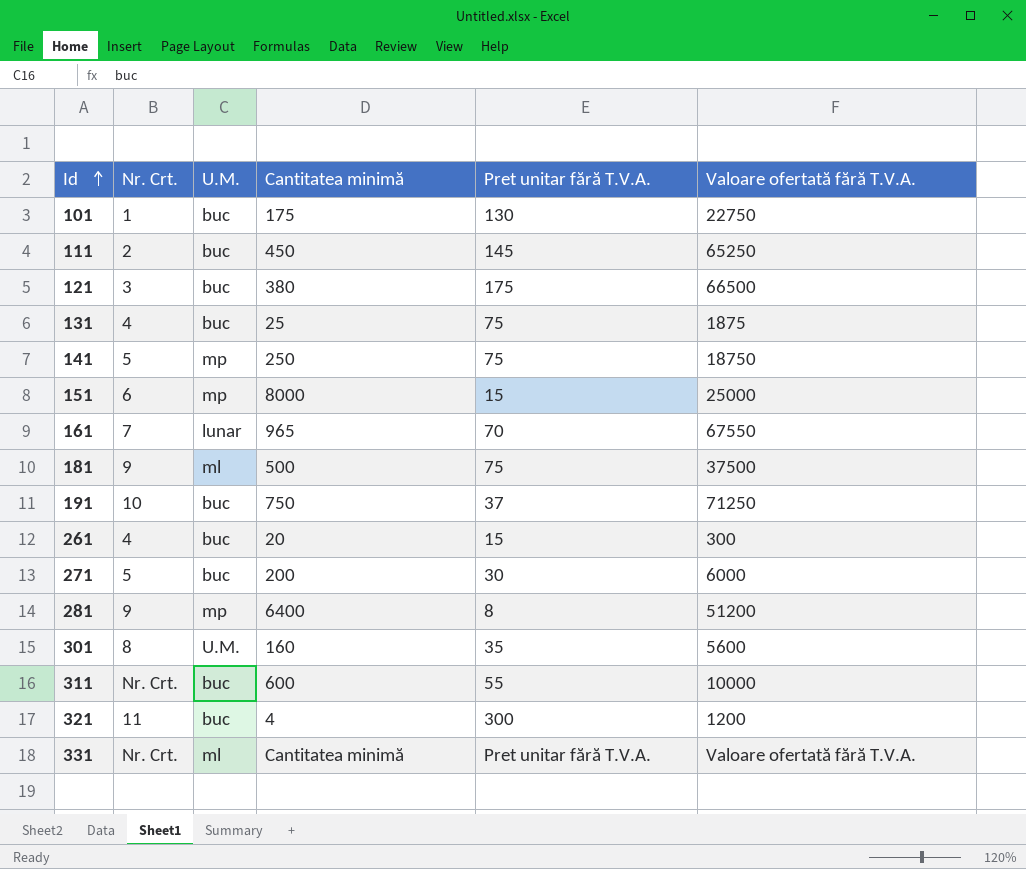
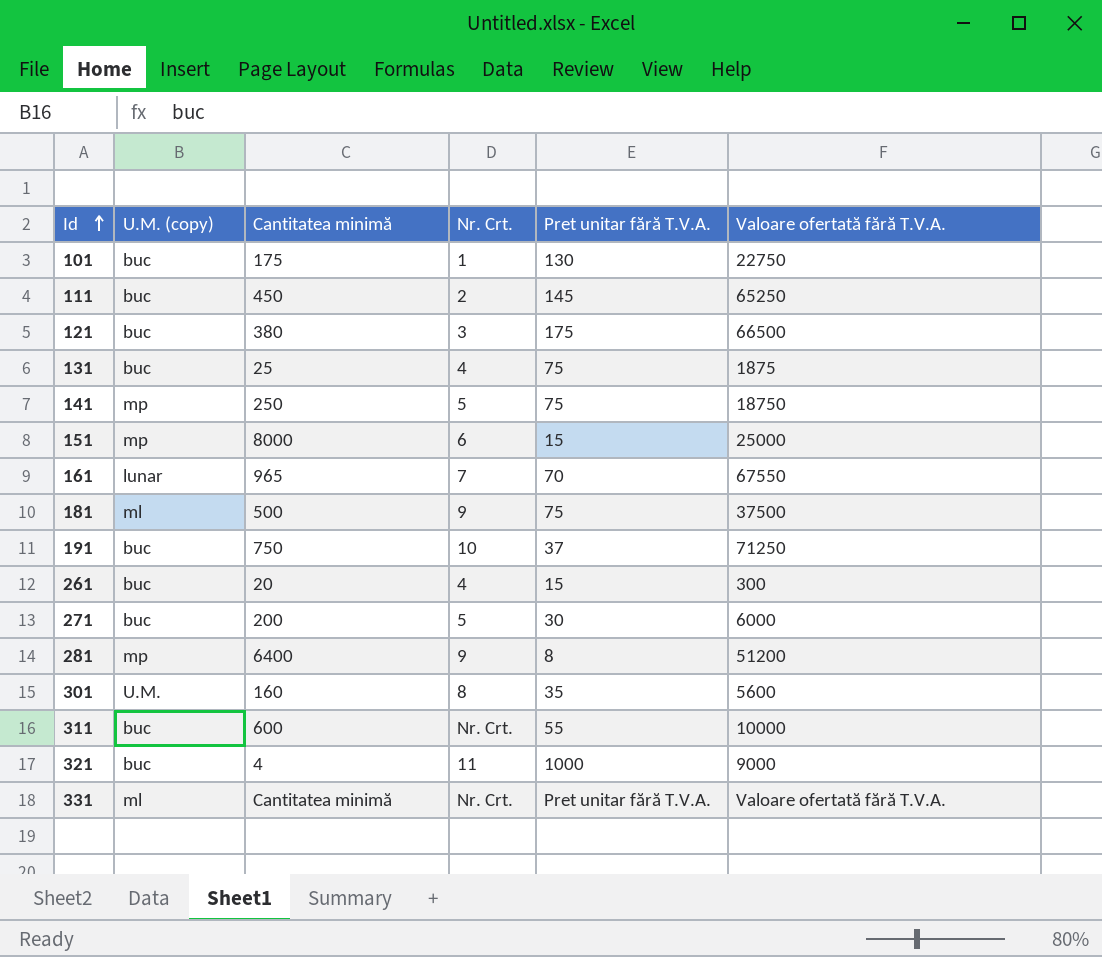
column name: U.M. -> U.M. (copy)
column Nr. Crt. | position: 2 -> 4
321 | Pret unitar fără T.V.A.: 300 -> 1000
321 | Valoare ofertată fără T.V.A.: 1200 -> 9000

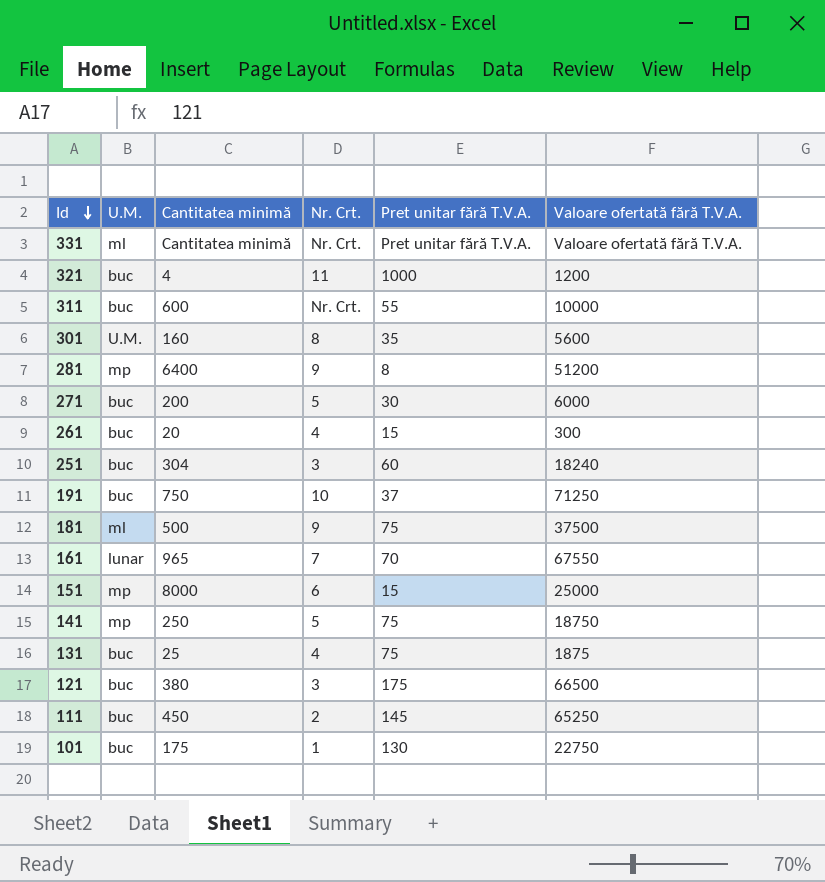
row order: Id ascending -> Id descending
column name: U.M. (copy) -> U.M.
321 | Valoare ofertată fără T.V.A.: 9000 -> 1200
row 251: none -> buc | 304 | 3 | 60 | 18240

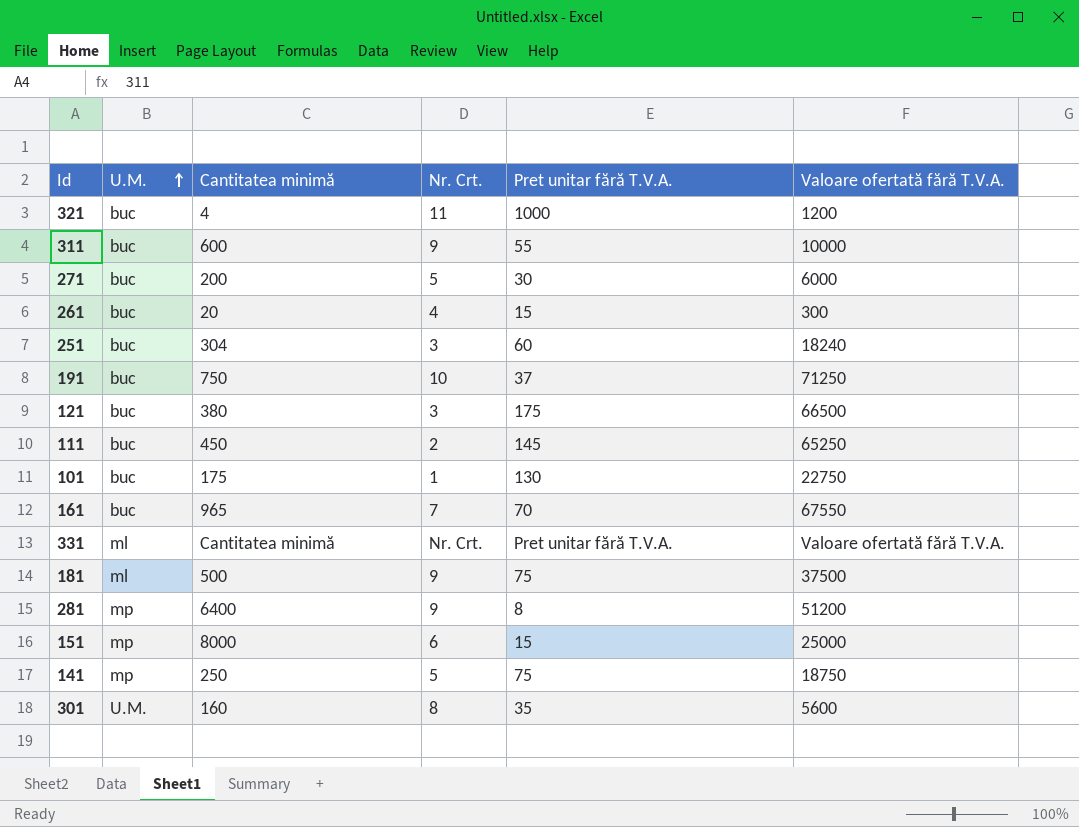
row order: Id descending -> U.M. ascending
row 131: buc | 25 | 4 | 75 | 1875 -> none
311 | Nr. Crt.: Nr. Crt. -> 9
161 | U.M.: lunar -> buc

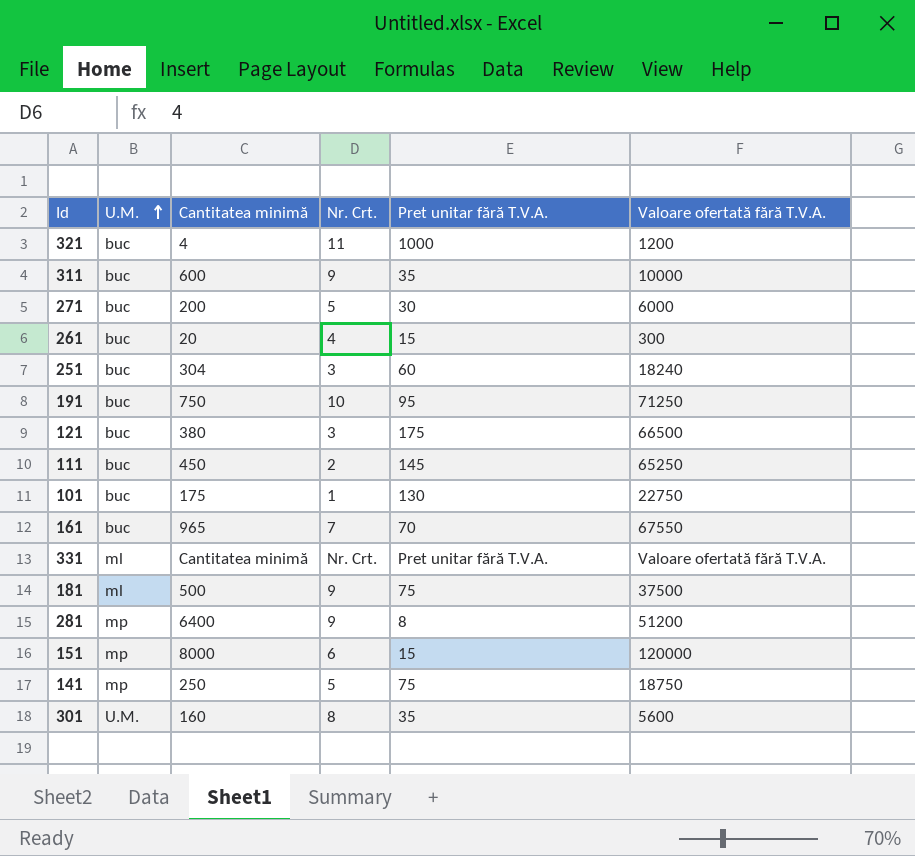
311 | Pret unitar fără T.V.A.: 55 -> 35
191 | Pret unitar fără T.V.A.: 37 -> 95
151 | Valoare ofertată fără T.V.A.: 25000 -> 120000

